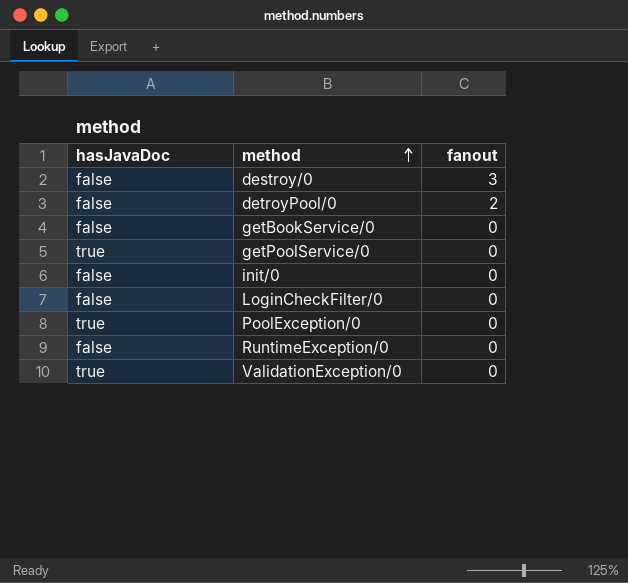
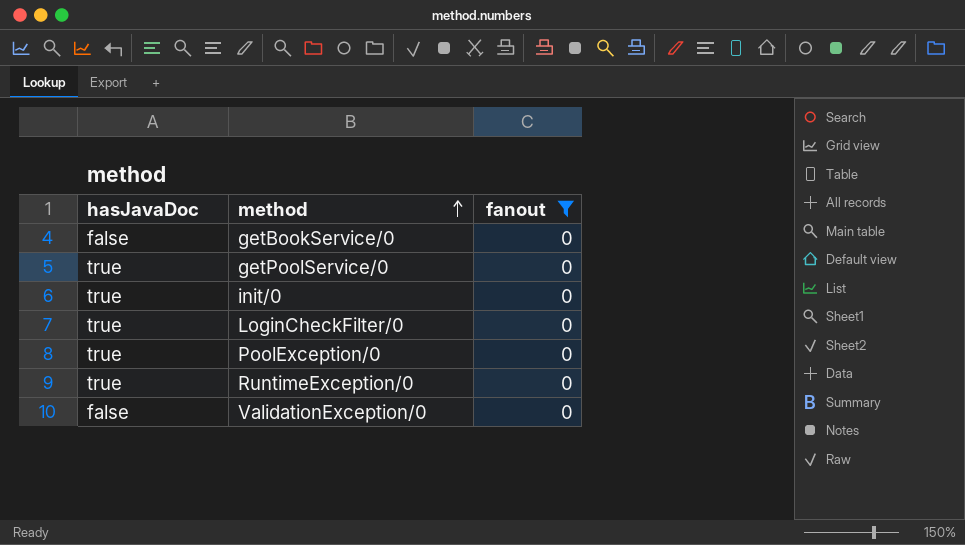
filter: none -> fanout = 0
init/0 | hasJavaDoc: false -> true
LoginCheckFilter/0 | hasJavaDoc: false -> true
RuntimeException/0 | hasJavaDoc: false -> true
ValidationException/0 | hasJavaDoc: true -> false

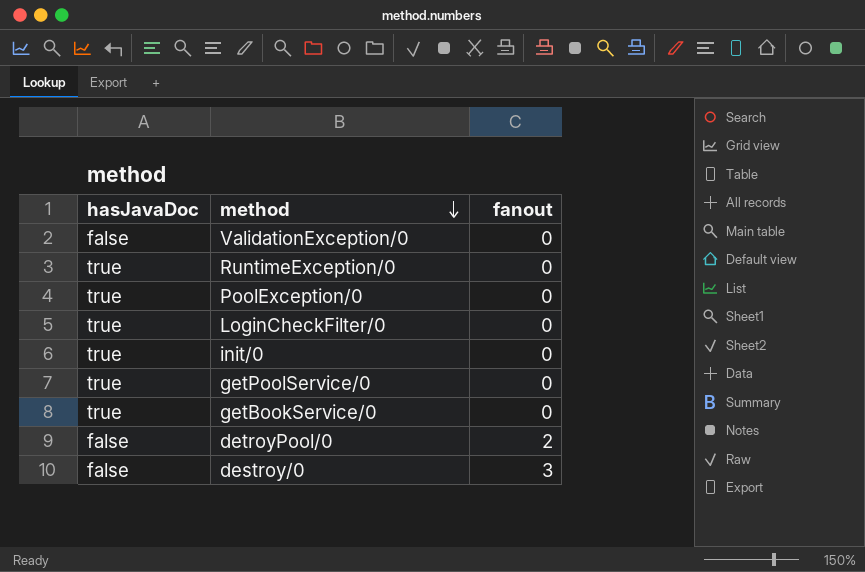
filter: fanout = 0 -> none
row order: method ascending -> method descending
getBookService/0 | hasJavaDoc: false -> true

